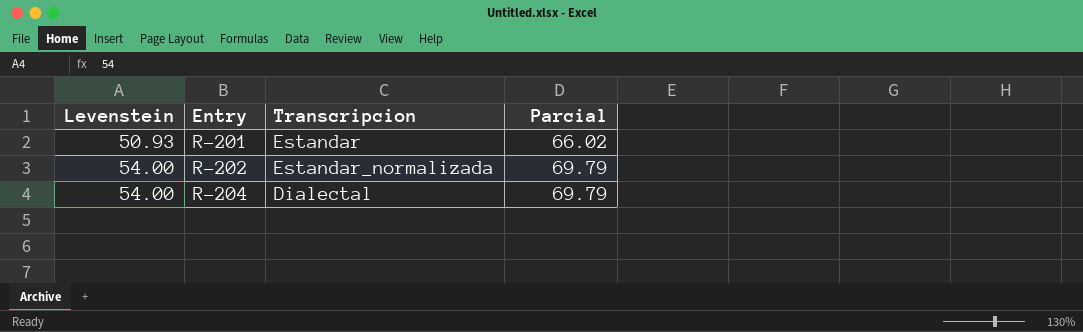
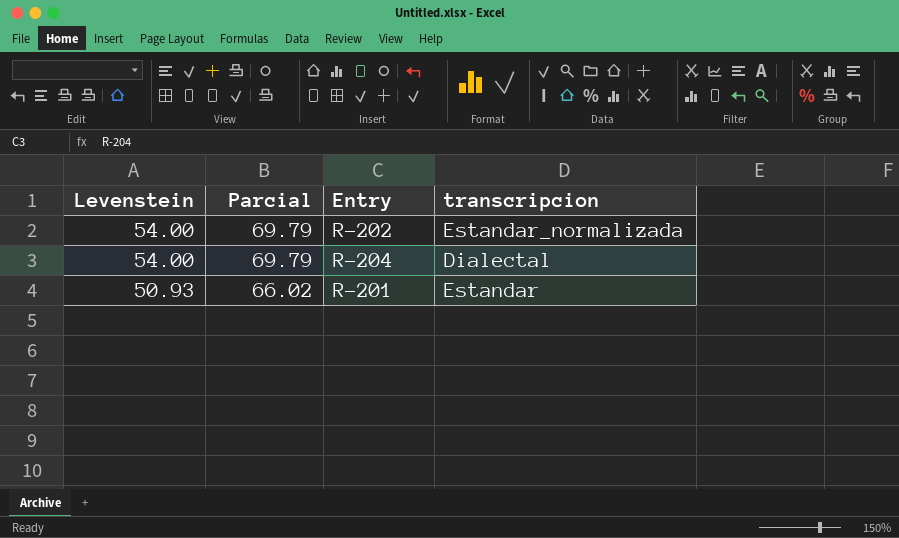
row order: Levenstein ascending -> Levenstein descending
column Parcial | position: 4 -> 2
column name: Transcripcion -> transcripcion

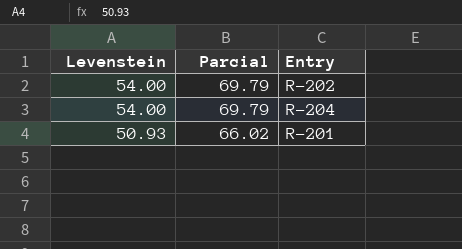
column transcripcion | position: 4 -> none

